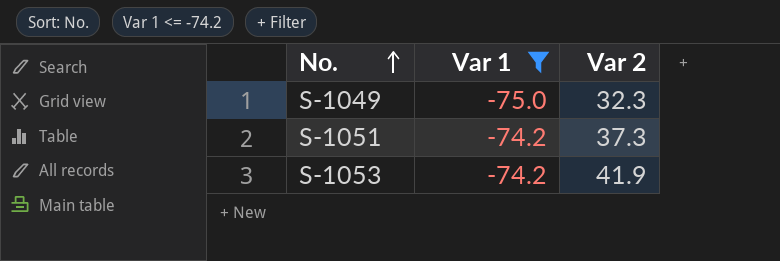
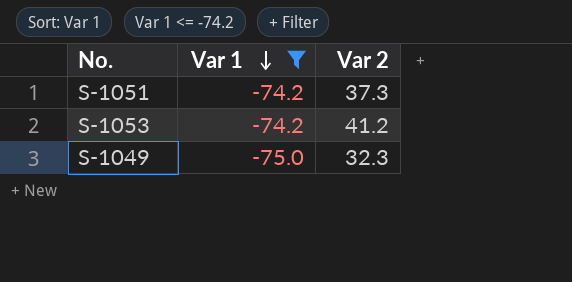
row order: No. ascending -> Var 1 descending
S-1053 | Var 2: 41.9 -> 41.2

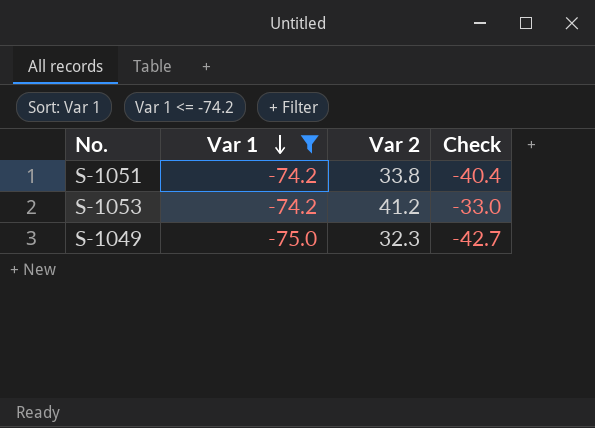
column Check | formula: none -> [Var 1] + [Var 2]
S-1051 | Var 2: 37.3 -> 33.8

